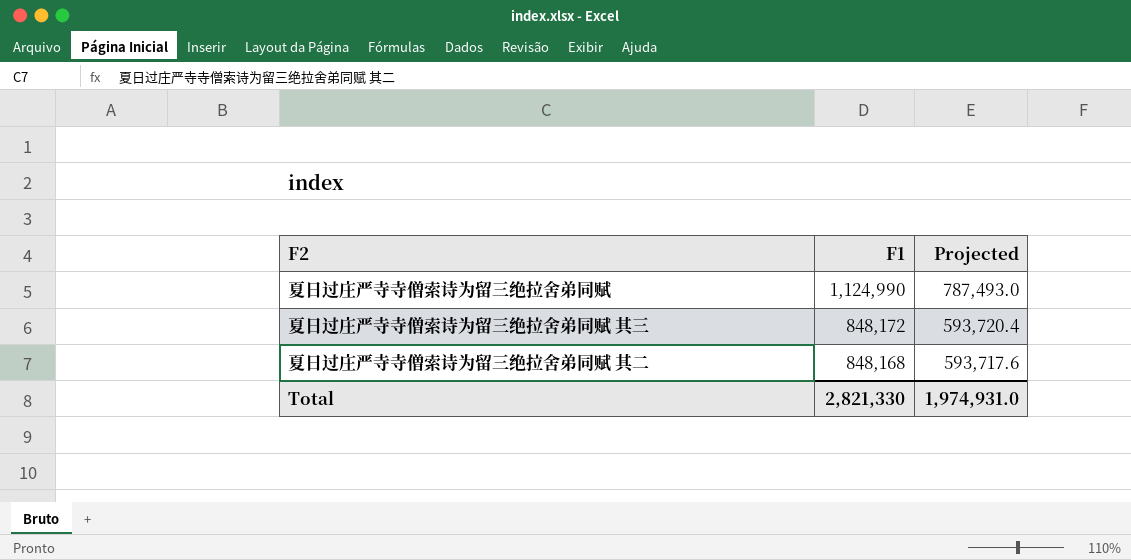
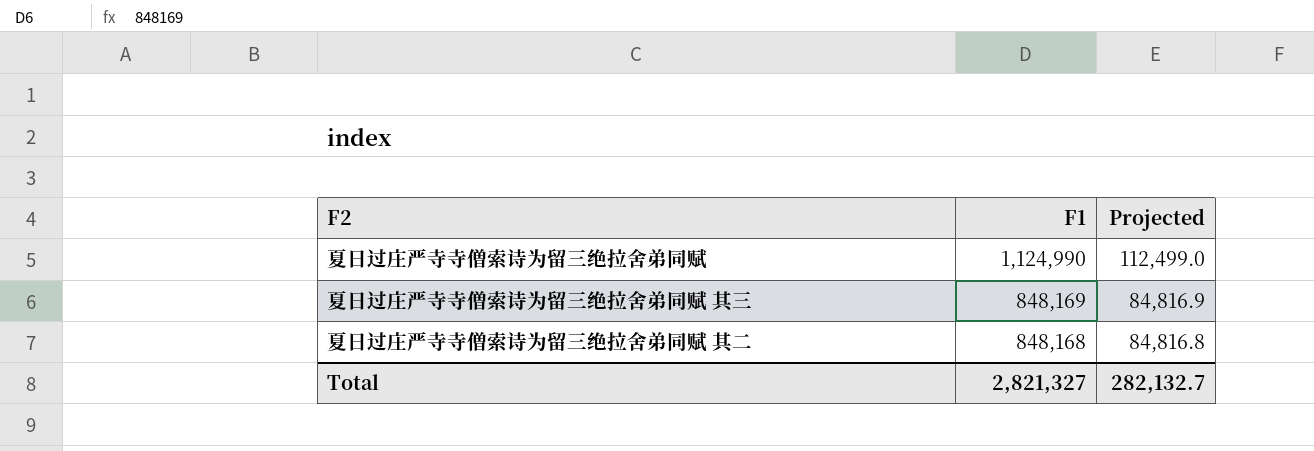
column Projected | formula: [F1] * 0.7 -> [F1] * 0.1
夏日过庄严寺寺僧索诗为留三绝拉舍弟同赋 其三 | F1: 848,172 -> 848,169
Total | F1: 2,821,330 -> 2,821,327
Total | Projected: 1,974,931.0 -> 282,132.7

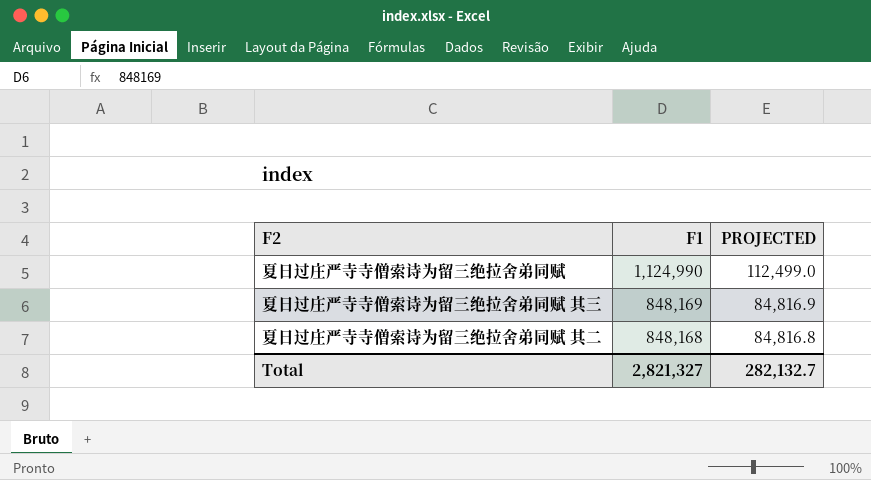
column name: Projected -> PROJECTED

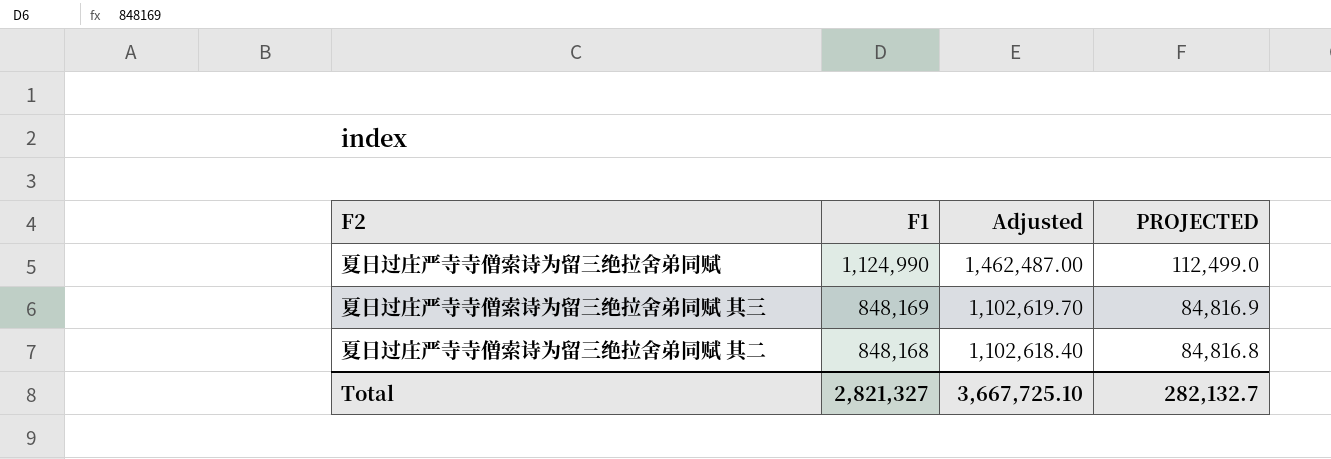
column Adjusted | formula: none -> [F1] * 1.3

